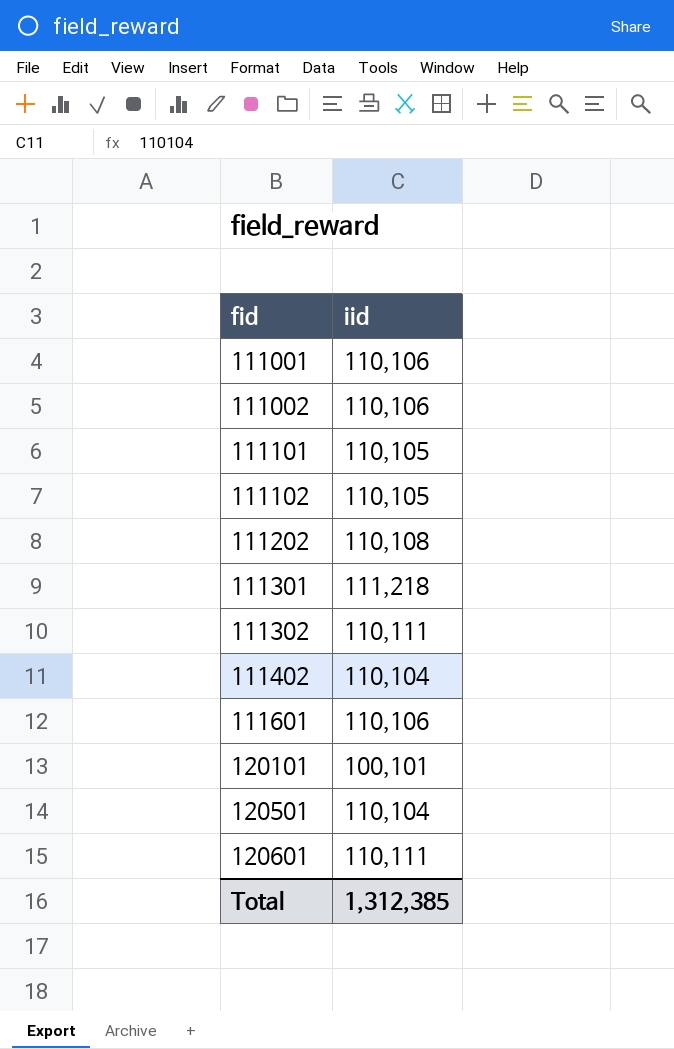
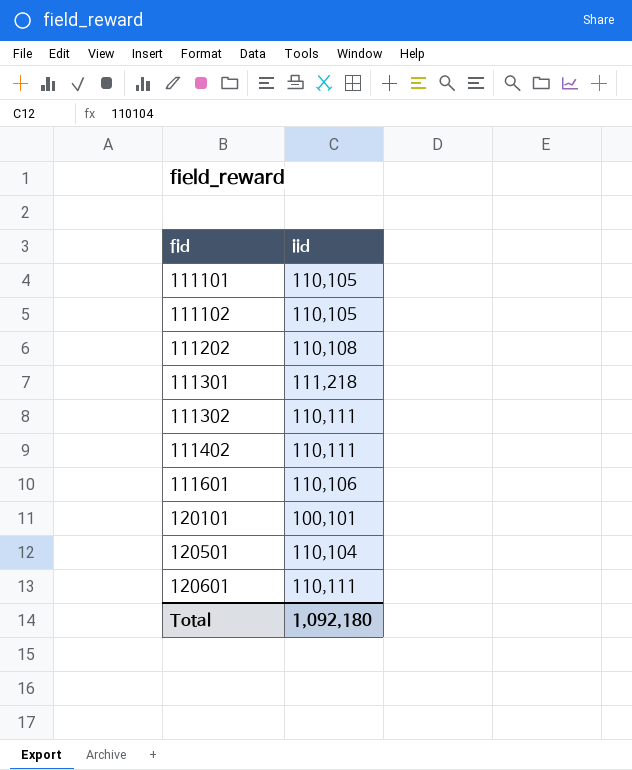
row 111001: 110,106 -> none
row 111002: 110,106 -> none
111402 | iid: 110,104 -> 110,111
Total | iid: 1,312,385 -> 1,092,180

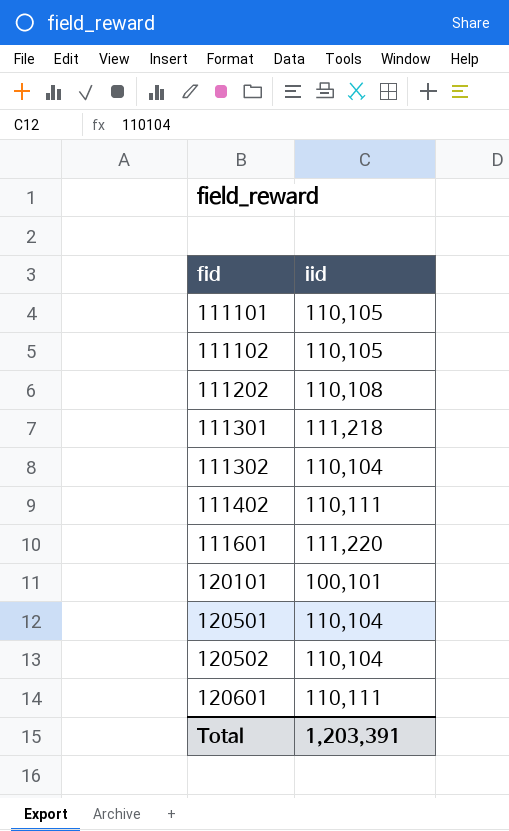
111302 | iid: 110,111 -> 110,104
111601 | iid: 110,106 -> 111,220
row 120502: none -> 110,104
Total | iid: 1,092,180 -> 1,203,391

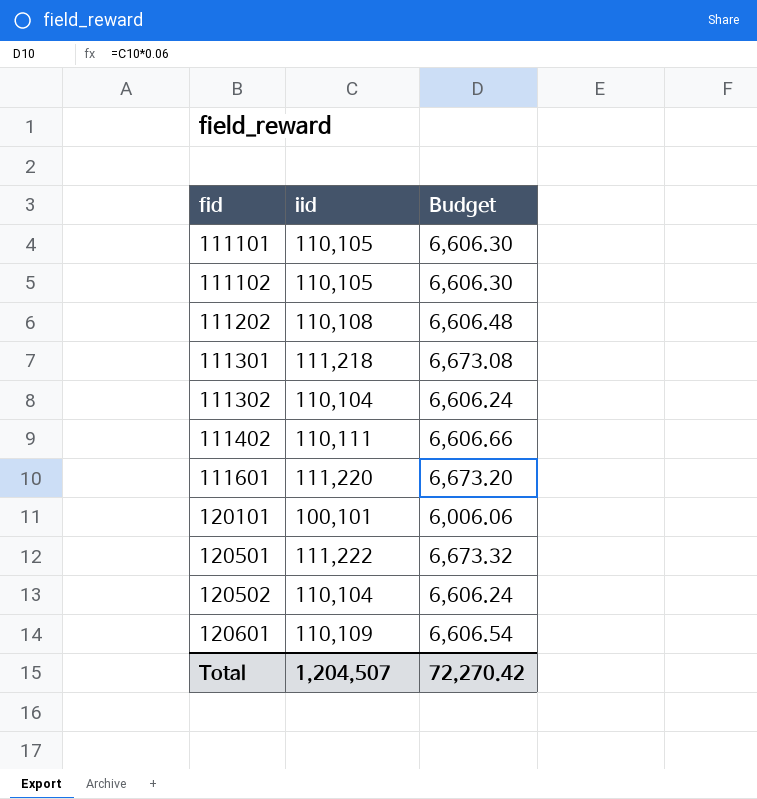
column Budget | formula: none -> [iid] * 0.06
120501 | iid: 110,104 -> 111,222
120601 | iid: 110,111 -> 110,109
Total | iid: 1,203,391 -> 1,204,507

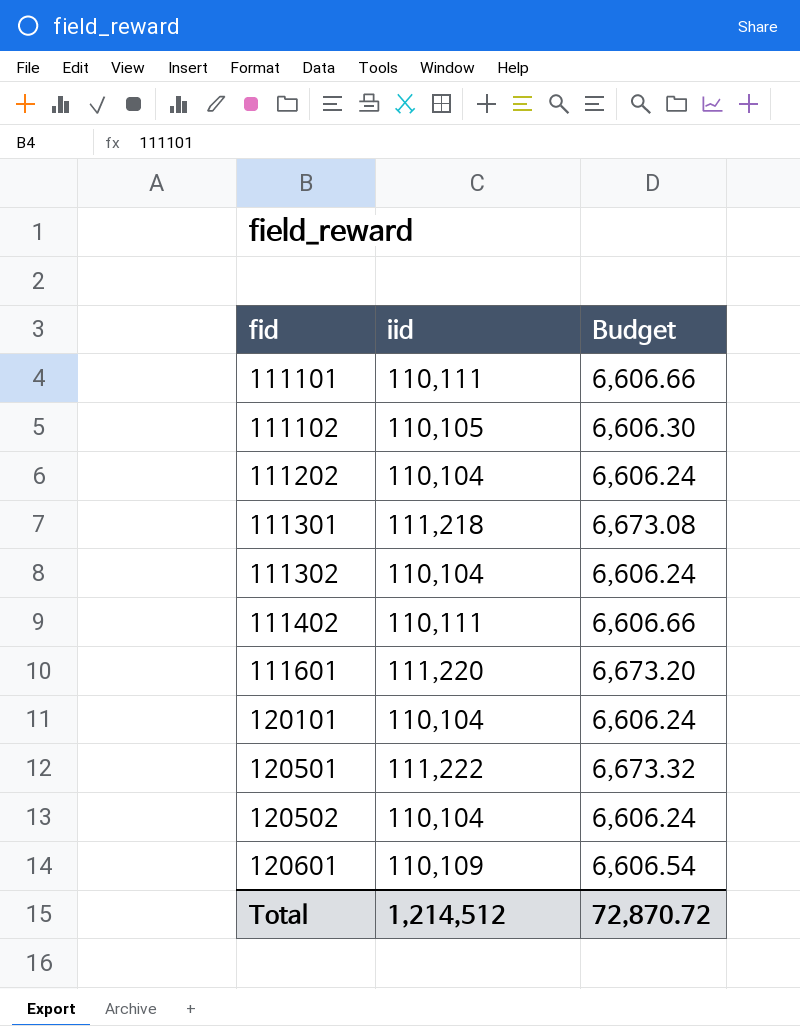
111101 | iid: 110,105 -> 110,111
111101 | Budget: 6,606.30 -> 6,606.66
111202 | iid: 110,108 -> 110,104
111202 | Budget: 6,606.48 -> 6,606.24
120101 | iid: 100,101 -> 110,104
120101 | Budget: 6,006.06 -> 6,606.24
Total | iid: 1,204,507 -> 1,214,512
Total | Budget: 72,270.42 -> 72,870.72

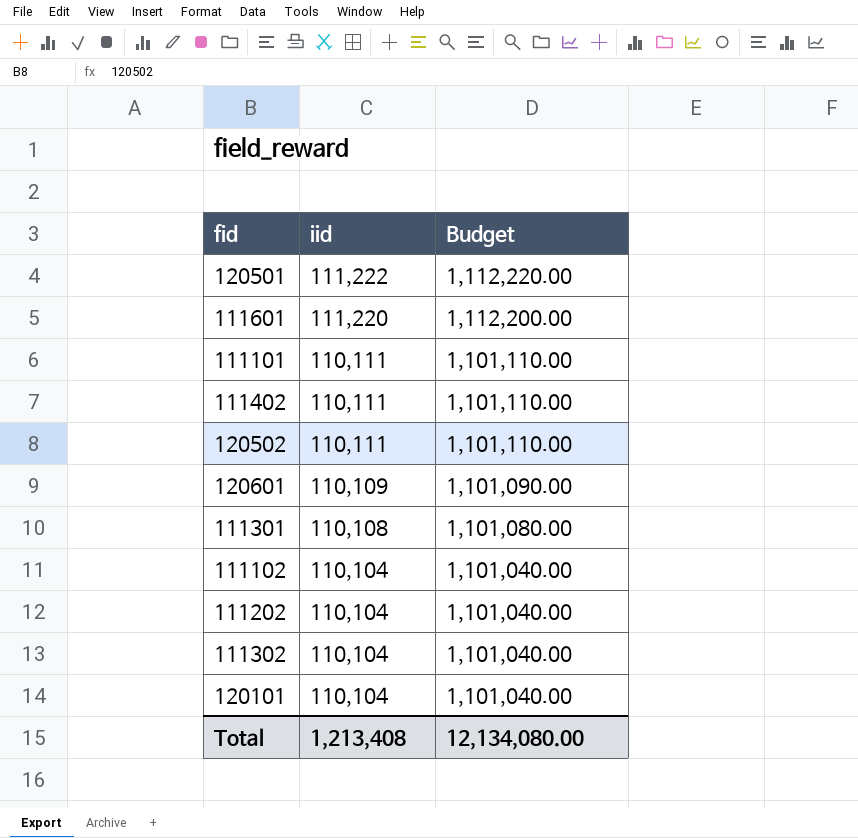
row order: fid ascending -> iid descending
column Budget | formula: [iid] * 0.06 -> [iid] * 10
120502 | iid: 110,104 -> 110,111
111301 | iid: 111,218 -> 110,108
111102 | iid: 110,105 -> 110,104
Total | iid: 1,214,512 -> 1,213,408
Total | Budget: 72,870.72 -> 12,134,080.00

